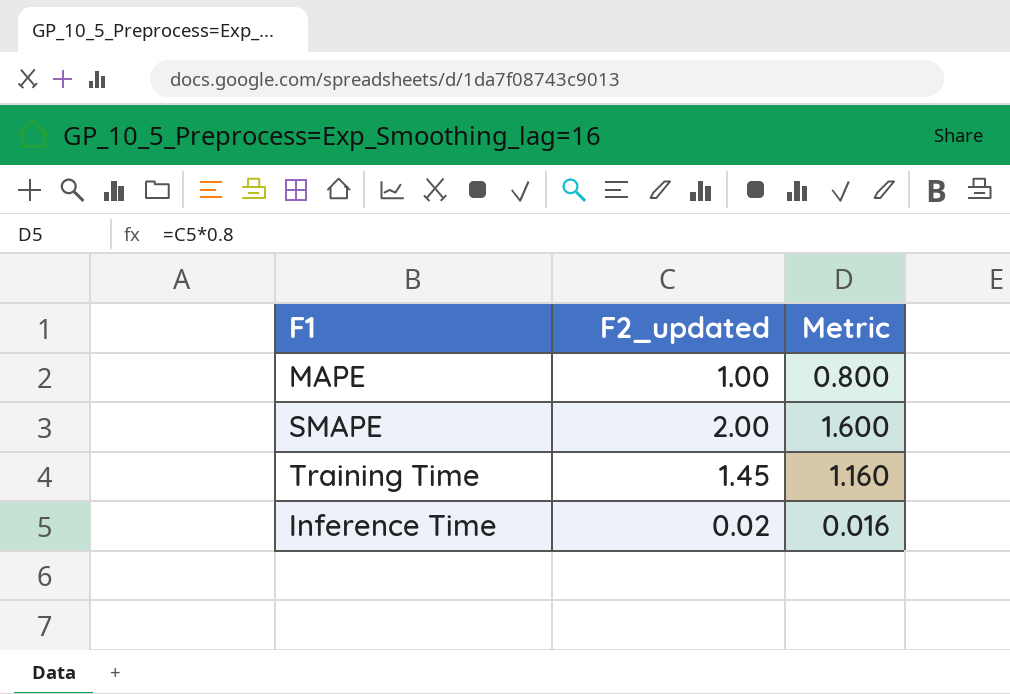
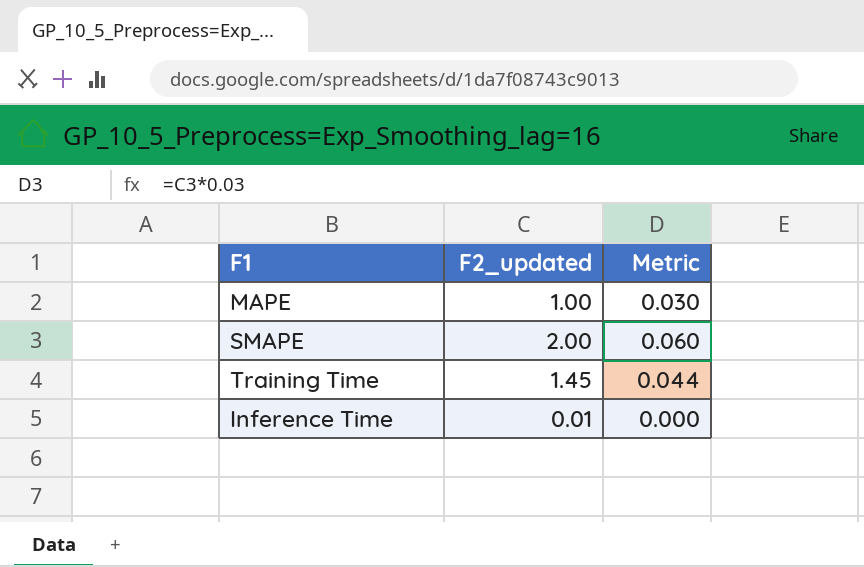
column Metric | formula: [F2_updated] * 0.8 -> [F2_updated] * 0.03
Inference Time | F2_updated: 0.02 -> 0.01

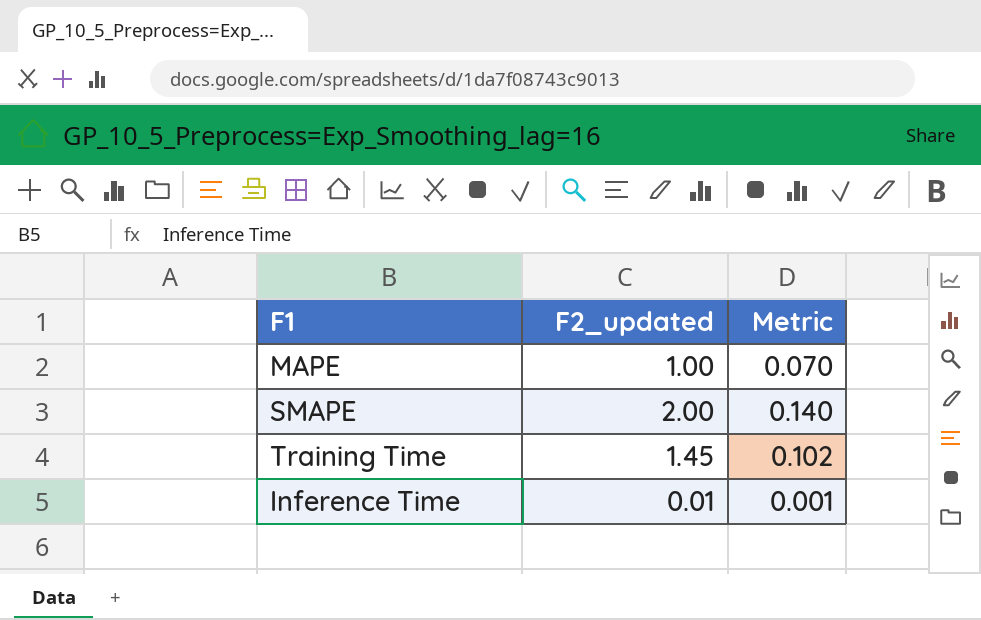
column Metric | formula: [F2_updated] * 0.03 -> [F2_updated] * 0.07

